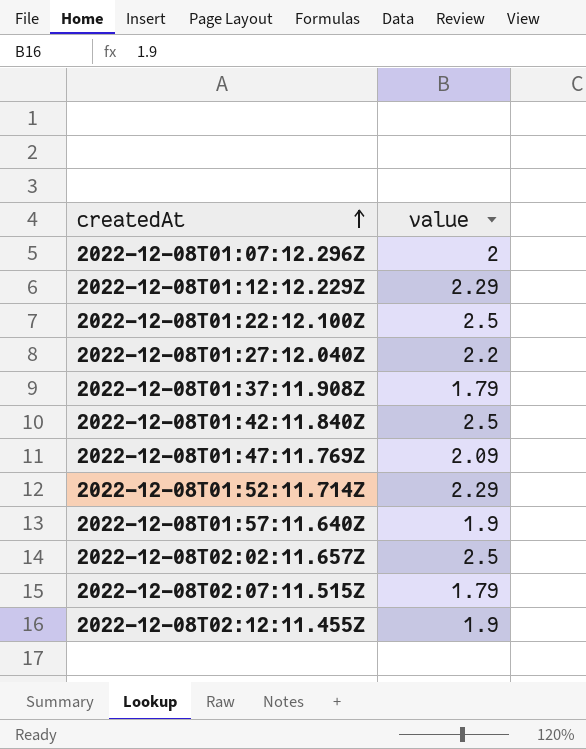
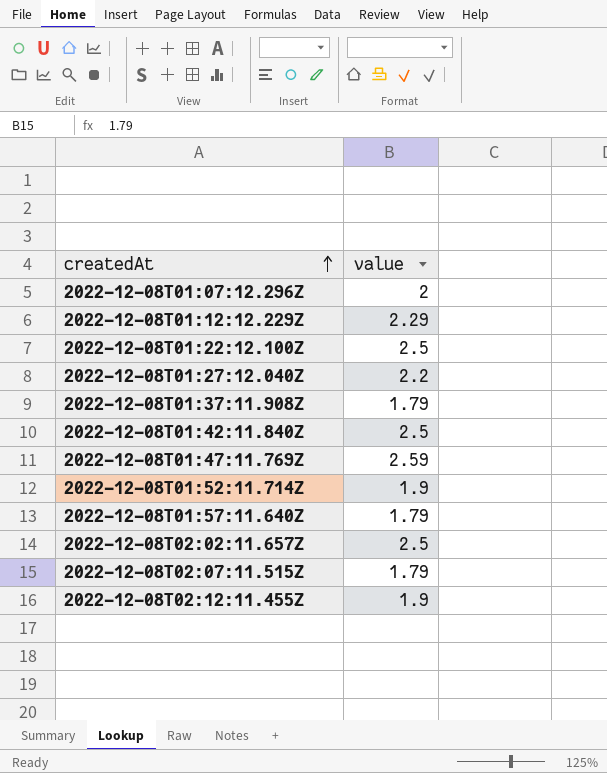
2022-12-08T01:47:11.769Z | value: 2.09 -> 2.59
2022-12-08T01:52:11.714Z | value: 2.29 -> 1.9
2022-12-08T01:57:11.640Z | value: 1.9 -> 1.79

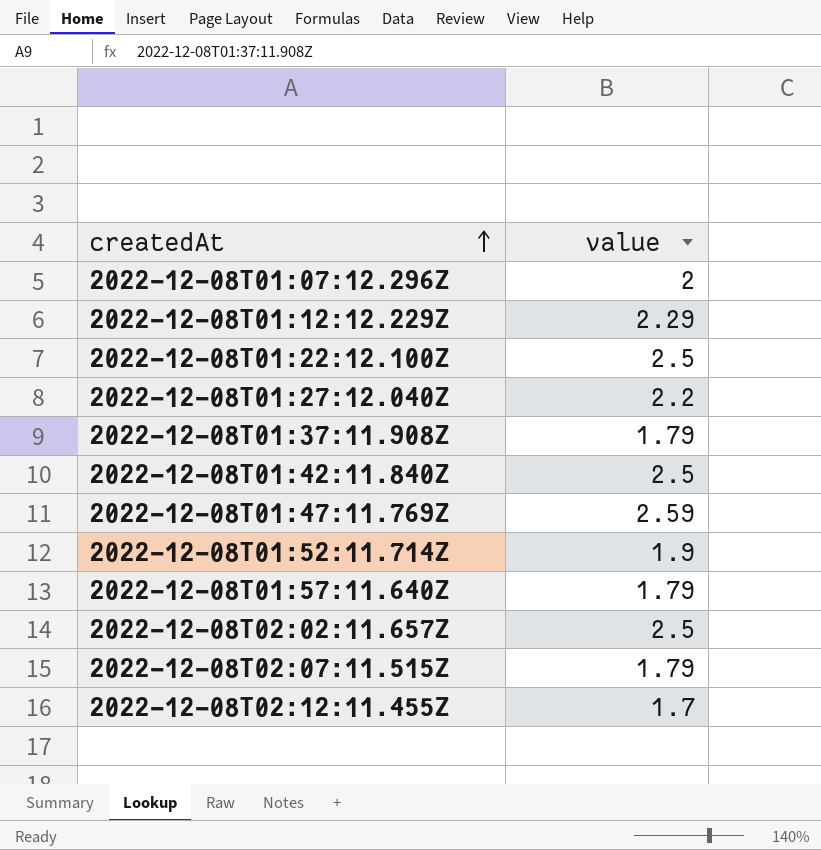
2022-12-08T02:12:11.455Z | value: 1.9 -> 1.7

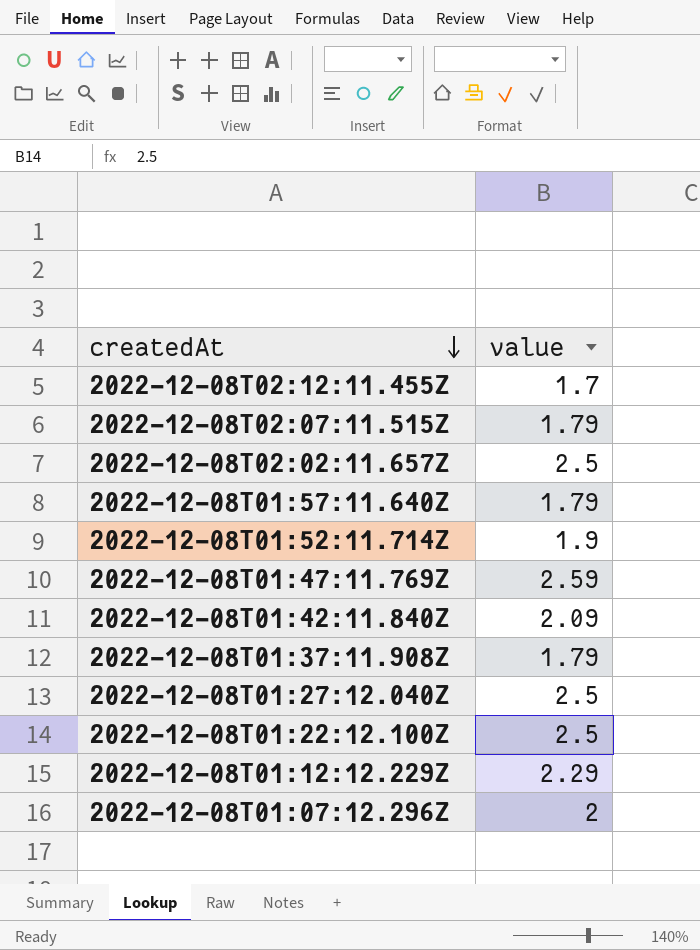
row order: createdAt ascending -> createdAt descending
2022-12-08T01:42:11.840Z | value: 2.5 -> 2.09
2022-12-08T01:27:12.040Z | value: 2.2 -> 2.5

